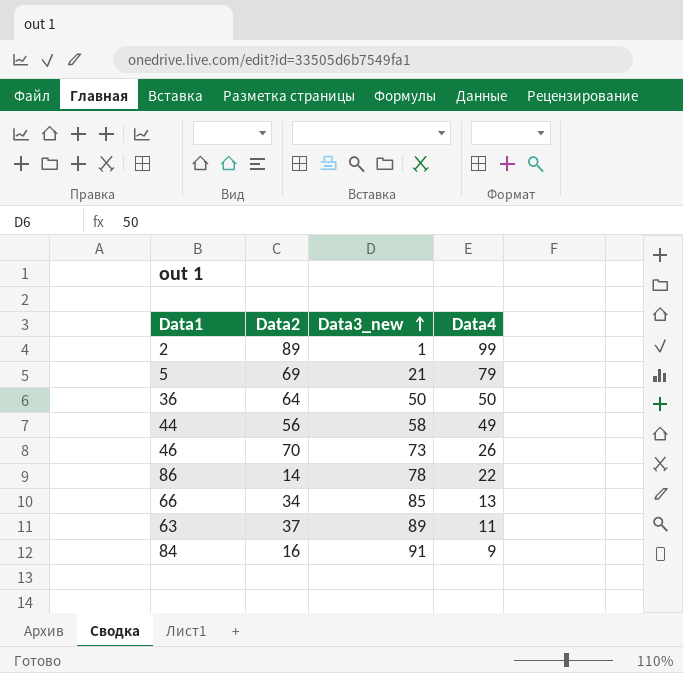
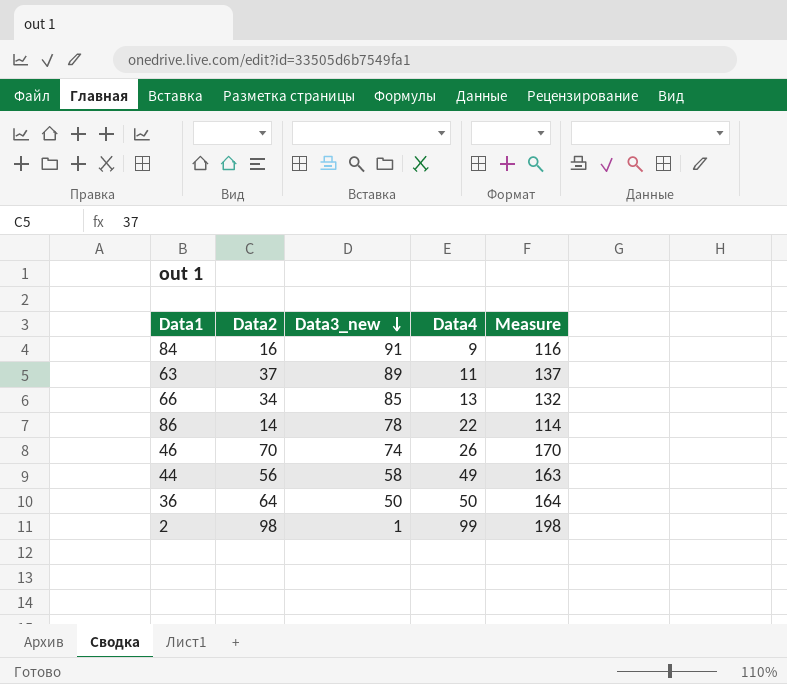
row order: Data3_new ascending -> Data3_new descending
column Measure | formula: none -> [Data2] + [Data3_new] + [Data4]
row 5: 69 | 21 | 79 -> none
46 | Data3_new: 73 -> 74
2 | Data2: 89 -> 98

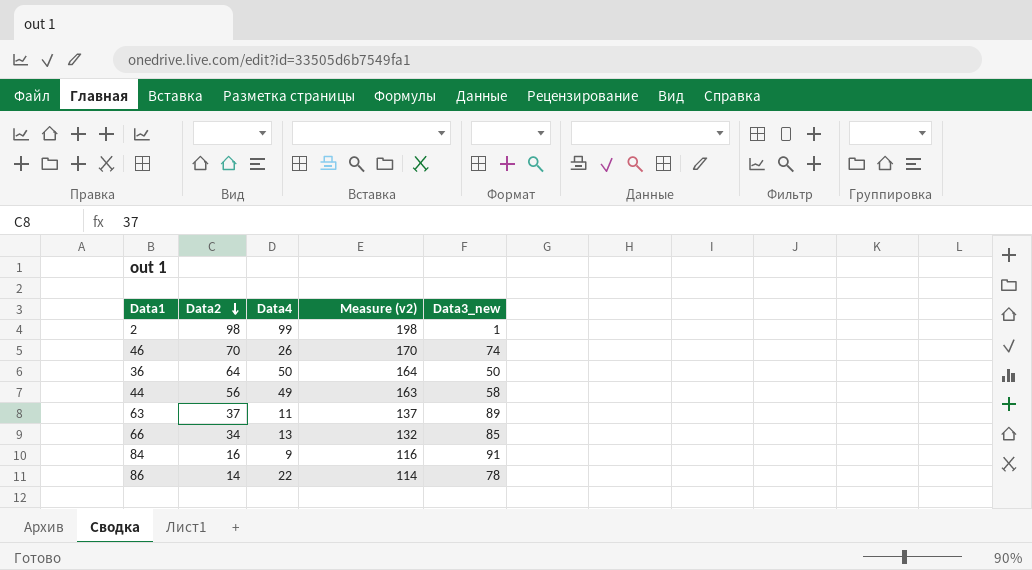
row order: Data3_new descending -> Data2 descending
column name: Measure -> Measure (v2)
column Data3_new | position: 3 -> 5

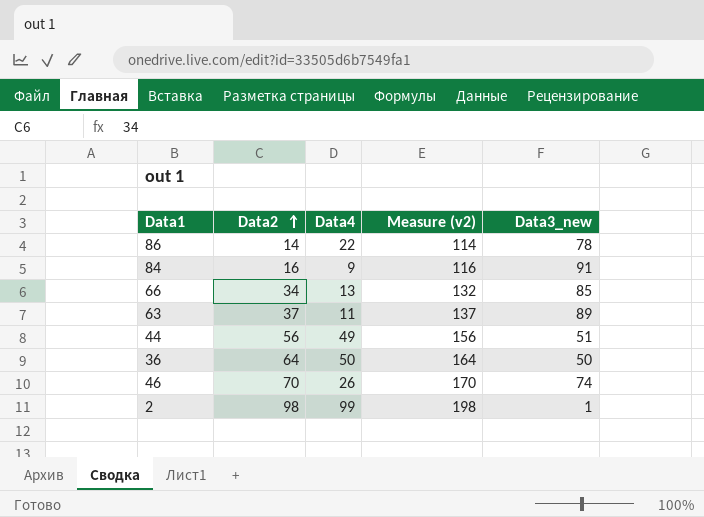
row order: Data2 descending -> Data2 ascending
44 | Measure (v2): 163 -> 156
44 | Data3_new: 58 -> 51

